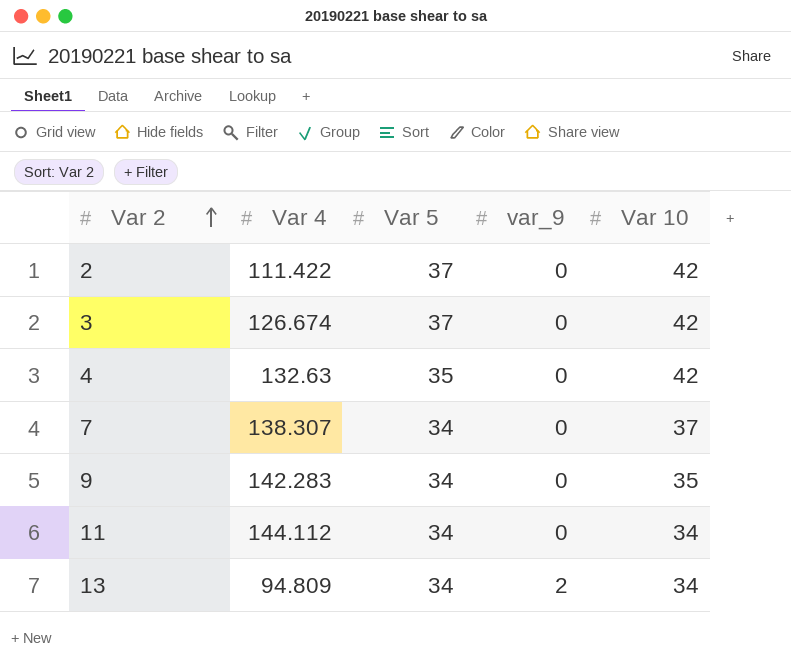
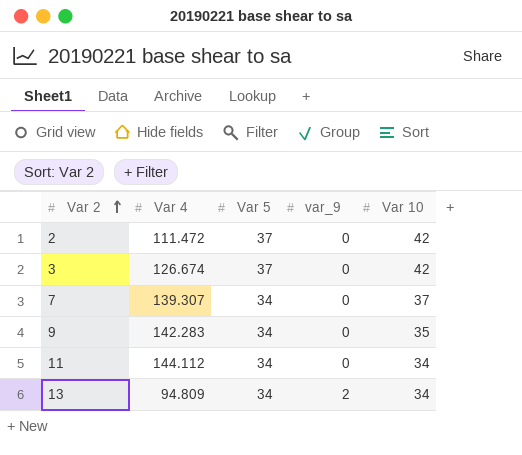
row 4: 132.63 | 35 | 0 | 42 -> none
2 | Var 4: 111.422 -> 111.472
7 | Var 4: 138.307 -> 139.307

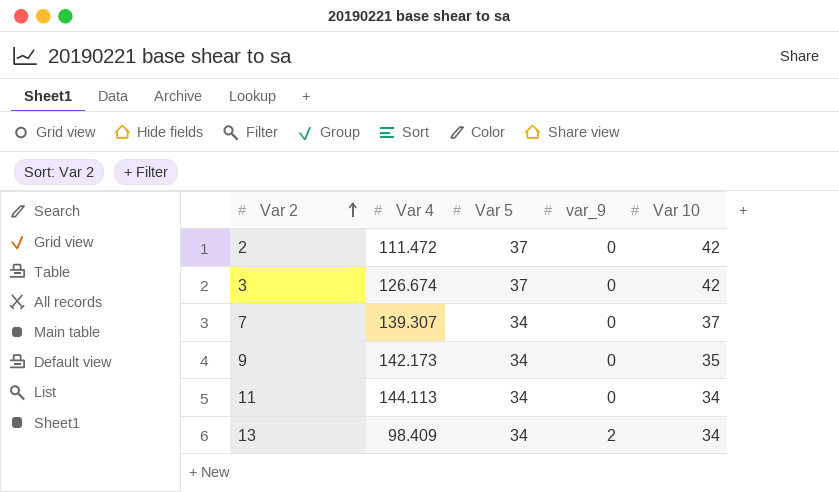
9 | Var 4: 142.283 -> 142.173
11 | Var 4: 144.112 -> 144.113
13 | Var 4: 94.809 -> 98.409

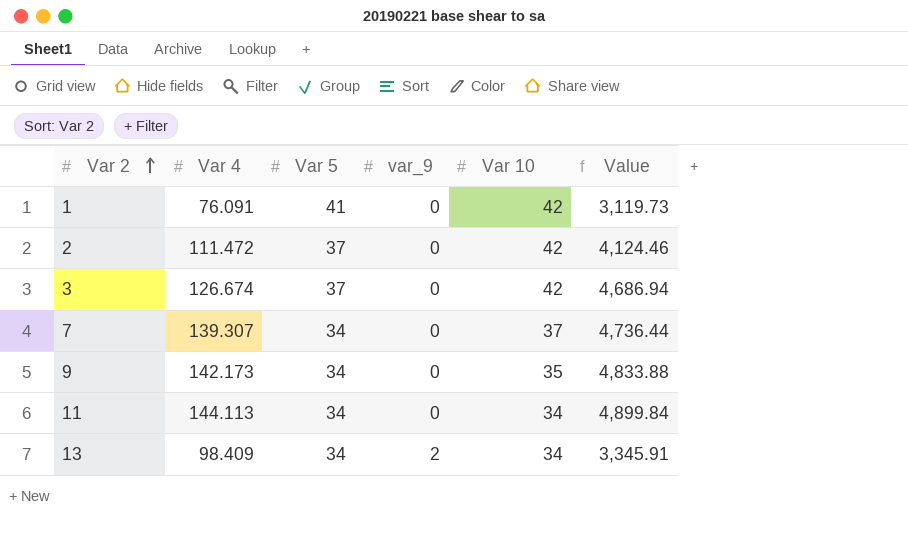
column Value | formula: none -> [Var 4] * [Var 5]
row 1: none -> 76.091 | 41 | 0 | 42 | 3,119.73

